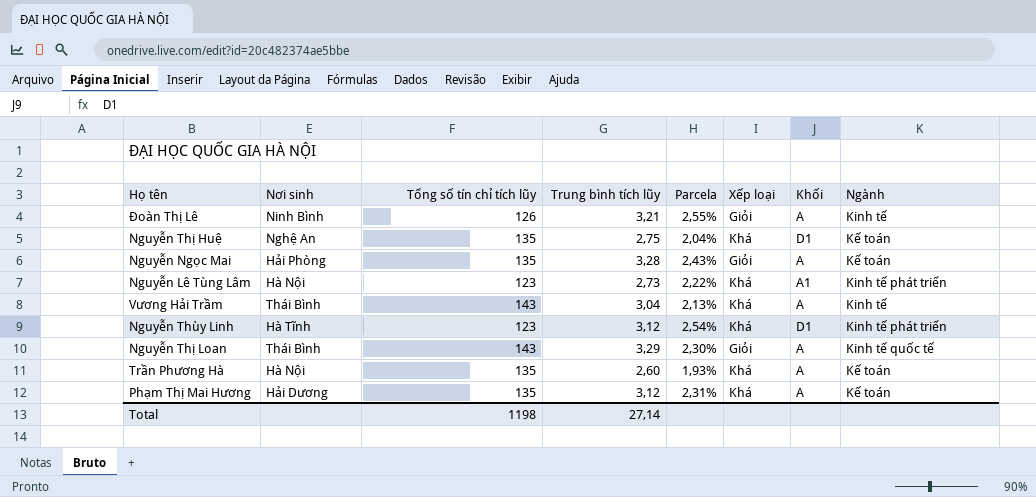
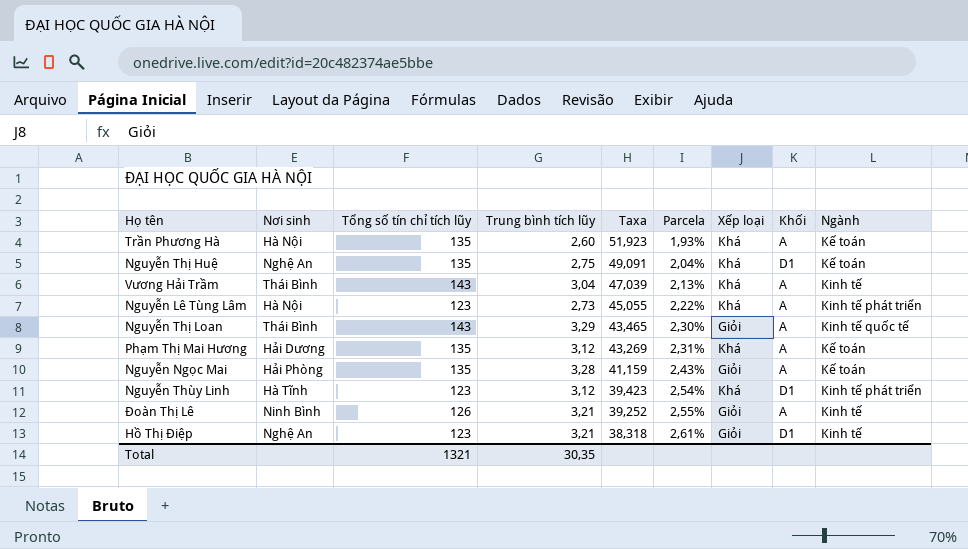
row order: none -> Taxa descending
column Taxa | formula: none -> [Tổng số tín chỉ tích lũy] / [Trung bình tích lũy]
Nguyễn Lê Tùng Lâm | Khối: A1 -> A
row Hồ Thị Điệp: none -> Nghệ An | 123 | 3,21 | 38,318 | 2,61% | Giỏi | D1 | Kinh tế
Total | Tổng số tín chỉ tích lũy: 1198 -> 1321
Total | Trung bình tích lũy: 27,14 -> 30,35

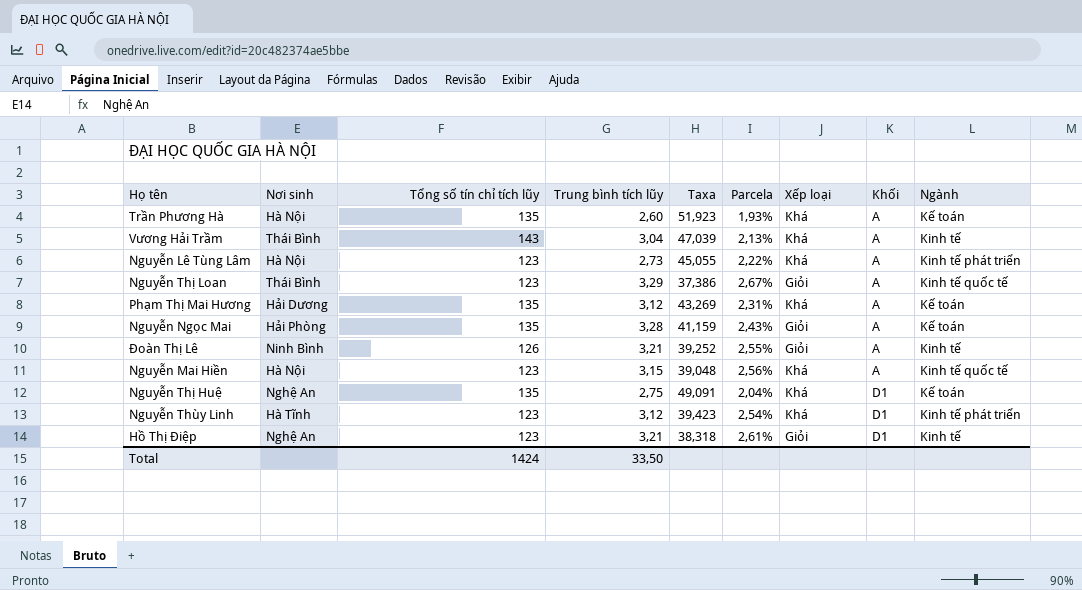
row order: Taxa descending -> Khối ascending
Nguyễn Thị Loan | Tổng số tín chỉ tích lũy: 143 -> 123
Nguyễn Thị Loan | Taxa: 43,465 -> 37,386
Nguyễn Thị Loan | Parcela: 2,30% -> 2,67%
row Nguyễn Mai Hiền: none -> Hà Nội | 123 | 3,15 | 39,048 | 2,56% | Khá | A | Kinh tế quốc tế
Total | Tổng số tín chỉ tích lũy: 1321 -> 1424
Total | Trung bình tích lũy: 30,35 -> 33,50

